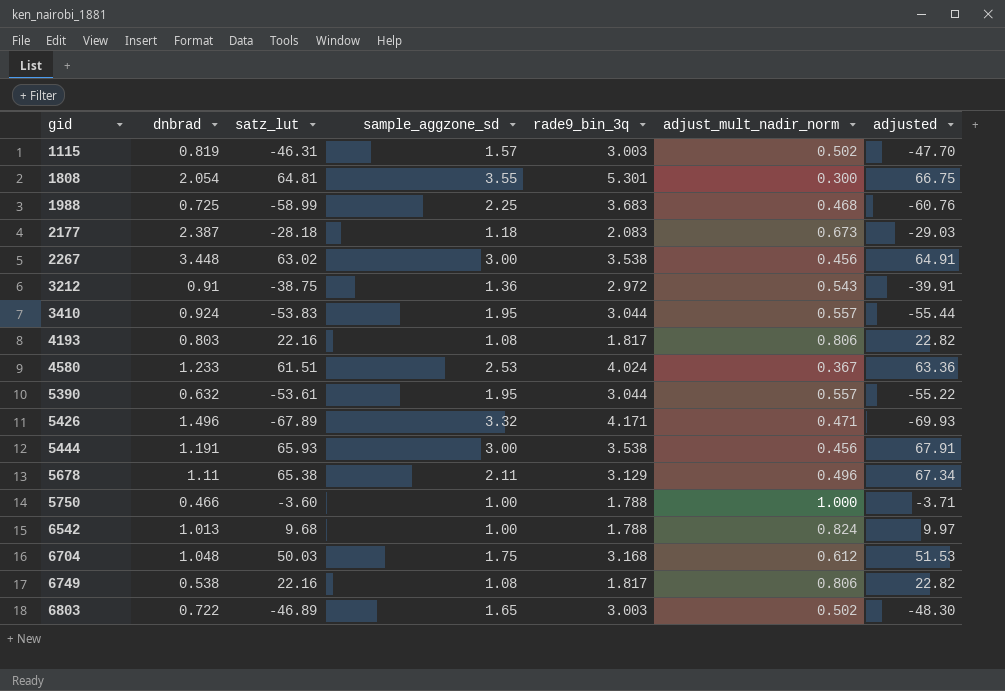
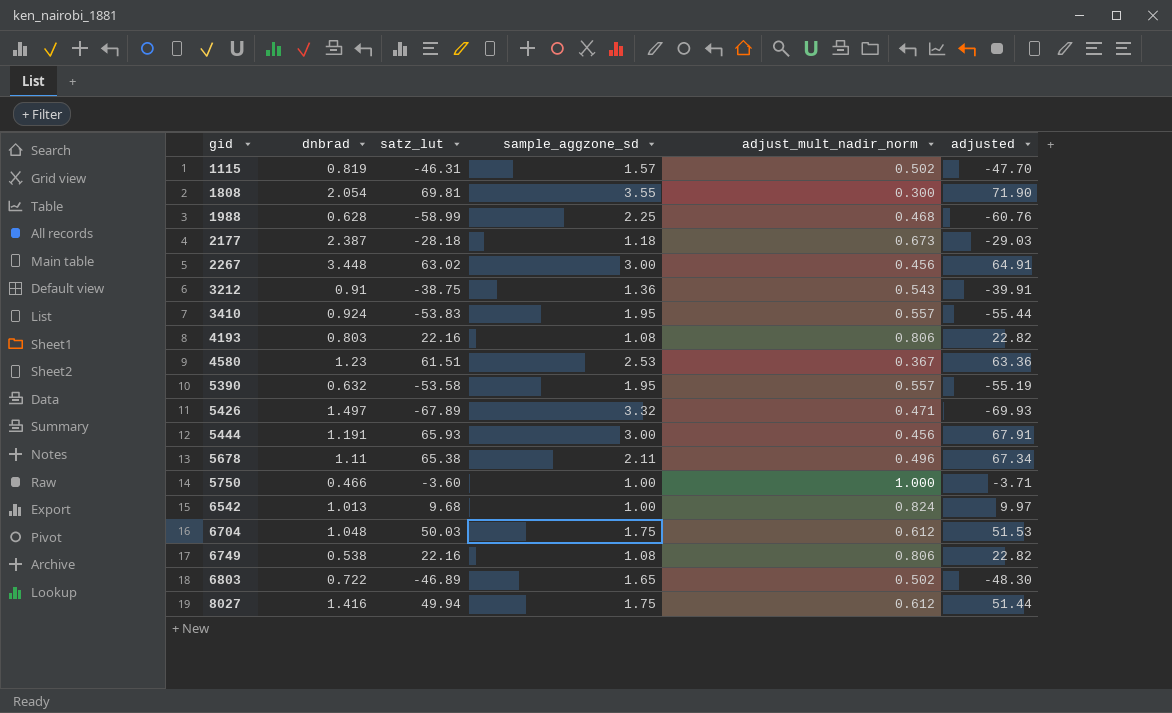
column rade9_bin_3q | position: 5 -> none
1808 | satz_lut: 64.81 -> 69.81
1808 | adjusted: 66.75 -> 71.90
1988 | dnbrad: 0.725 -> 0.628
4580 | dnbrad: 1.233 -> 1.23
5390 | satz_lut: -53.61 -> -53.58
5390 | adjusted: -55.22 -> -55.19
5426 | dnbrad: 1.496 -> 1.497
row 8027: none -> 1.416 | 49.94 | 1.75 | 0.612 | 51.44

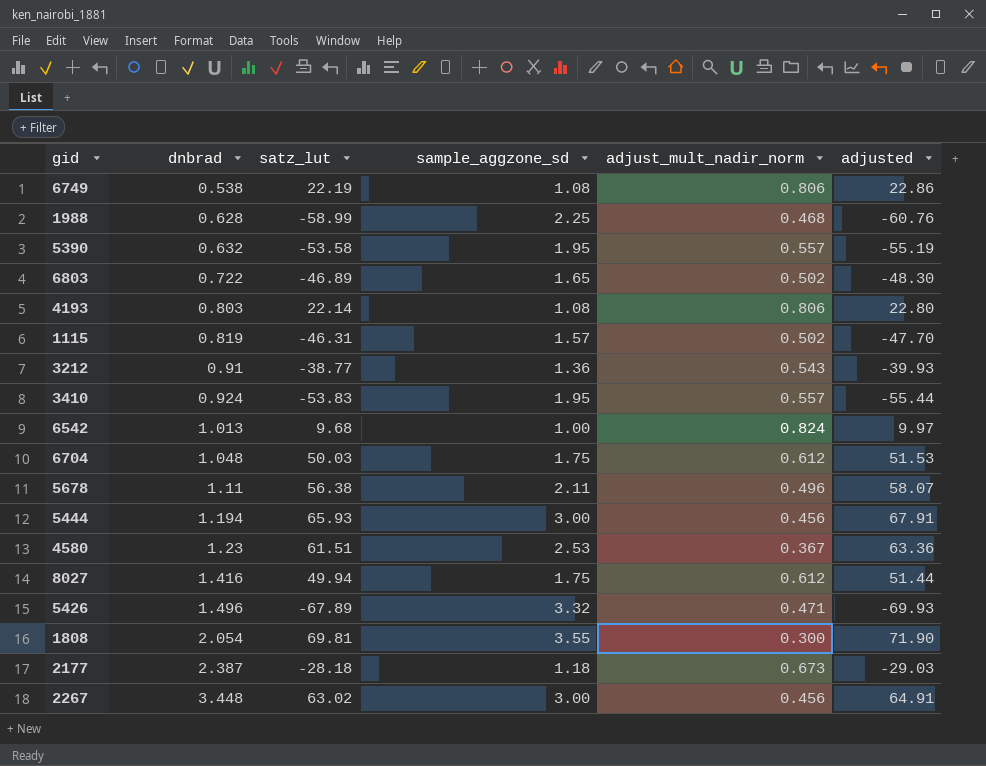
row order: gid ascending -> dnbrad ascending
row 5750: 0.466 | -3.60 | 1.00 | 1.000 | -3.71 -> none
6749 | satz_lut: 22.16 -> 22.19
6749 | adjusted: 22.82 -> 22.86
4193 | satz_lut: 22.16 -> 22.14
4193 | adjusted: 22.82 -> 22.80
3212 | satz_lut: -38.75 -> -38.77
3212 | adjusted: -39.91 -> -39.93
5678 | satz_lut: 65.38 -> 56.38
5678 | adjusted: 67.34 -> 58.07
5444 | dnbrad: 1.191 -> 1.194
5426 | dnbrad: 1.497 -> 1.496

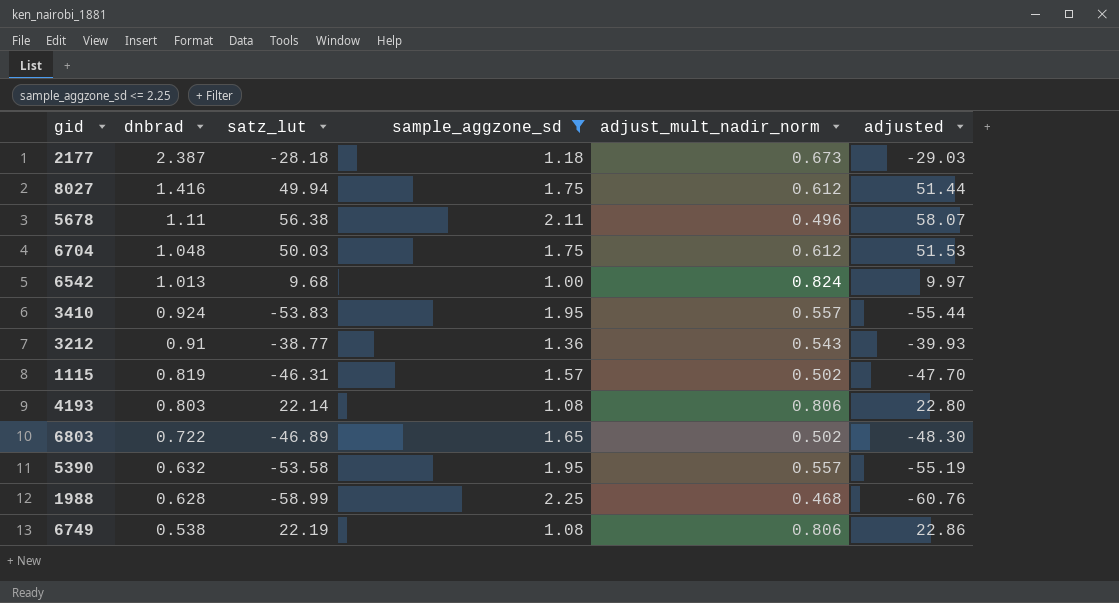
filter: none -> sample_aggzone_sd <= 2.25
row order: dnbrad ascending -> dnbrad descending

